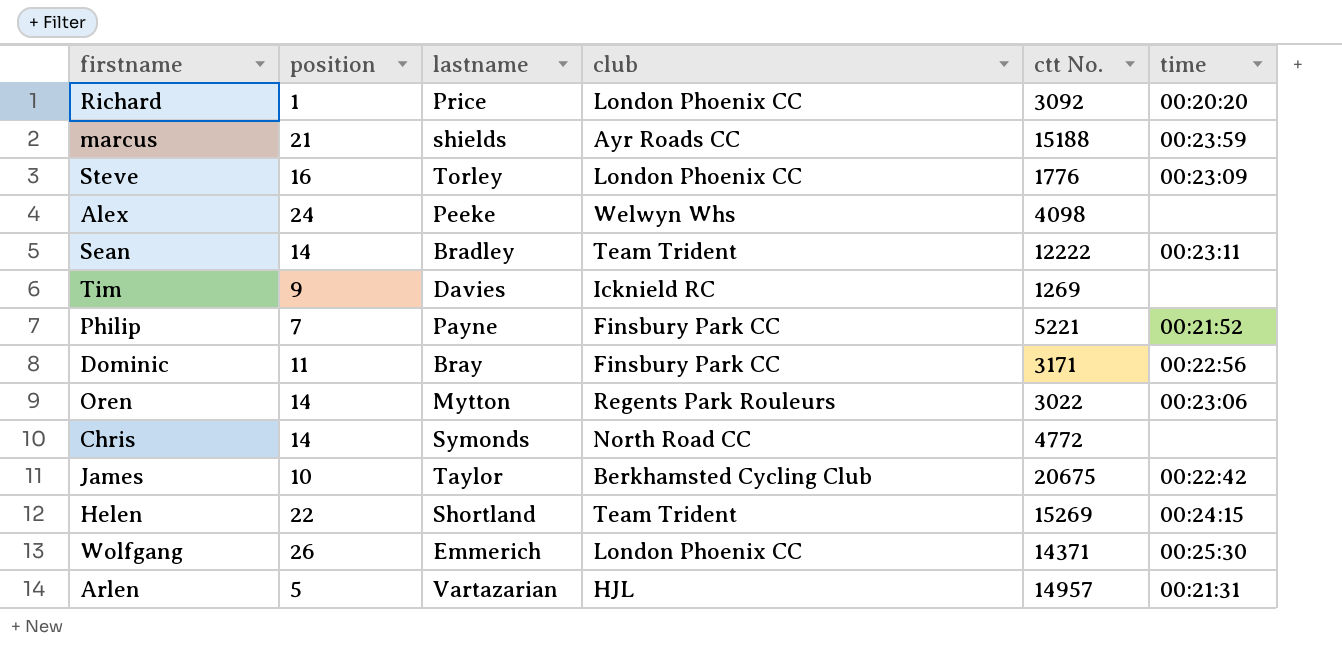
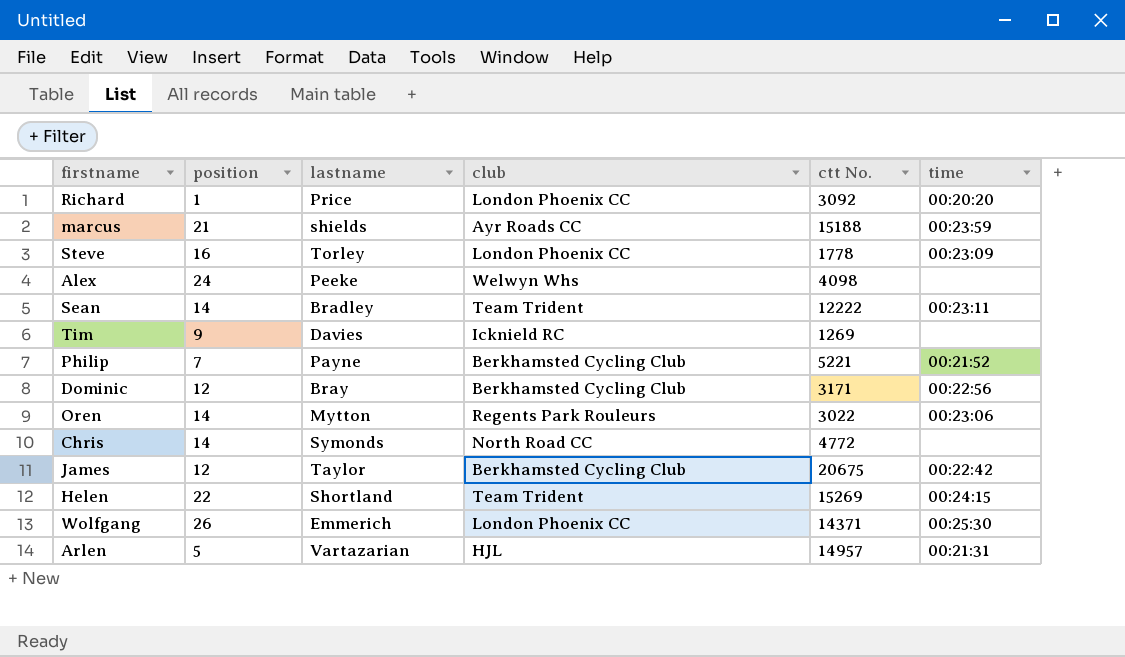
Steve | ctt No.: 1776 -> 1778
Philip | club: Finsbury Park CC -> Berkhamsted Cycling Club
Dominic | position: 11 -> 12
Dominic | club: Finsbury Park CC -> Berkhamsted Cycling Club
James | position: 10 -> 12

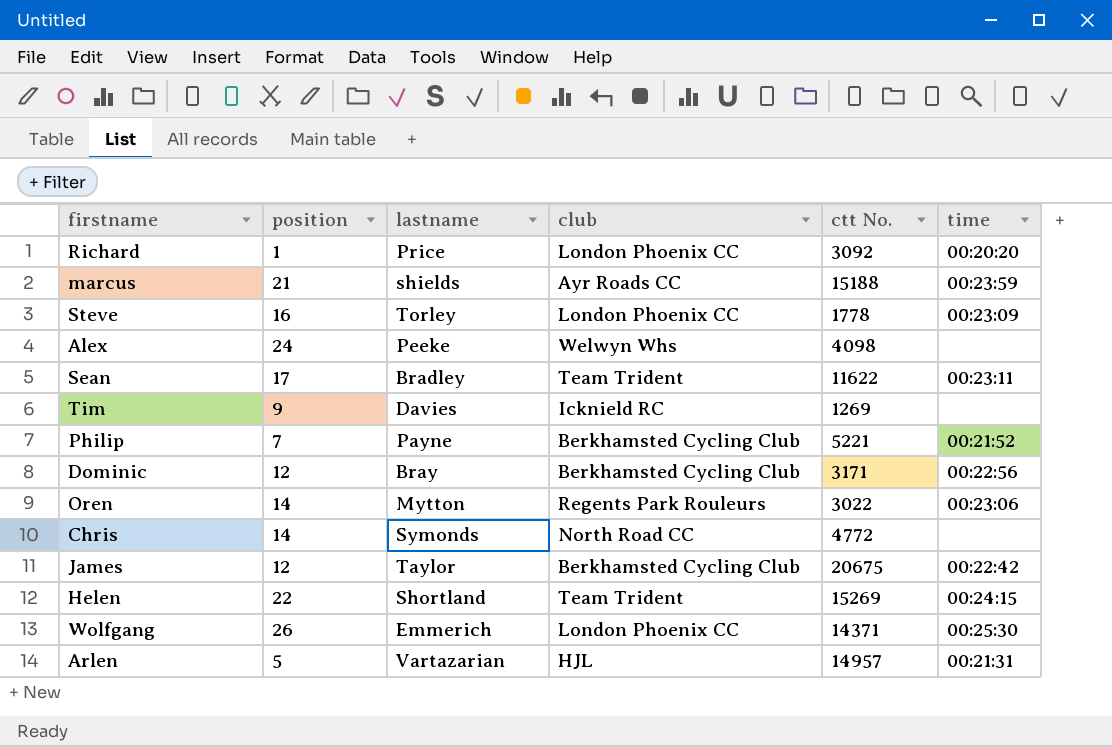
Sean | position: 14 -> 17
Sean | ctt No.: 12222 -> 11622

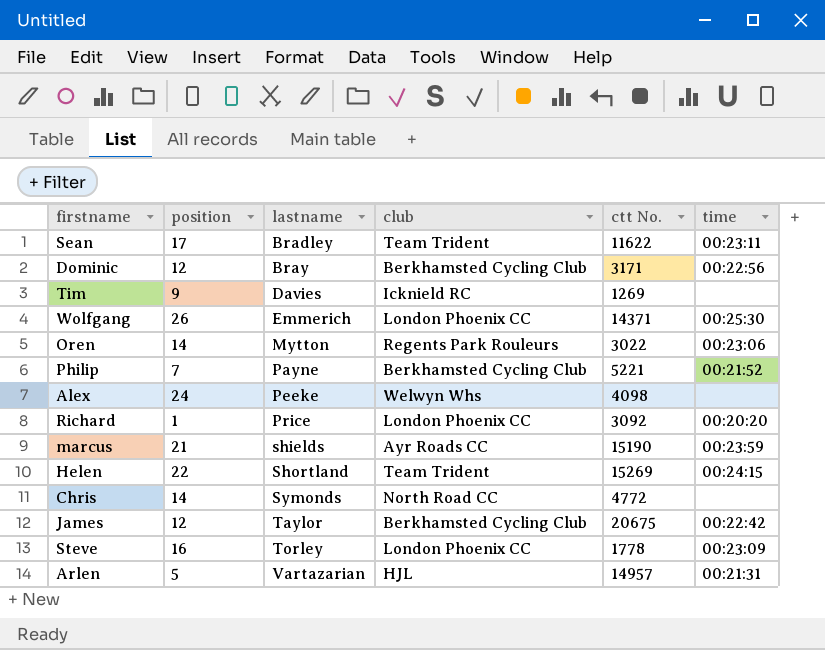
row order: none -> lastname ascending
marcus | ctt No.: 15188 -> 15190

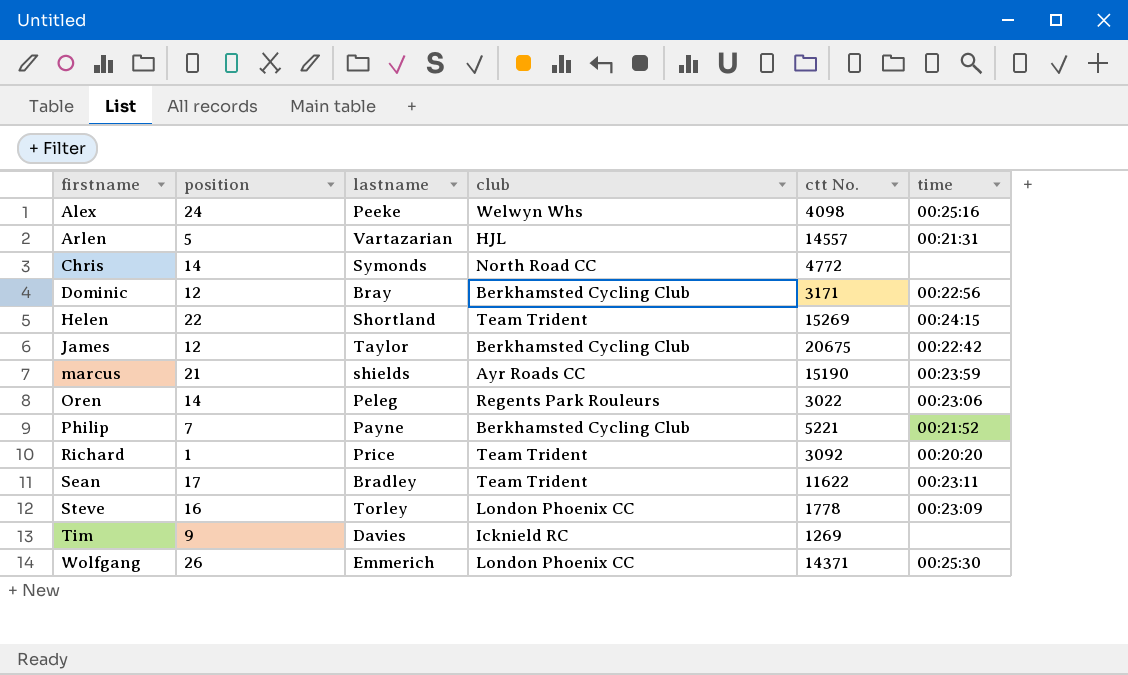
row order: lastname ascending -> firstname ascending
Alex | time: none -> 00:25:16
Arlen | ctt No.: 14957 -> 14557
Oren | lastname: Mytton -> Peleg
Richard | club: London Phoenix CC -> Team Trident

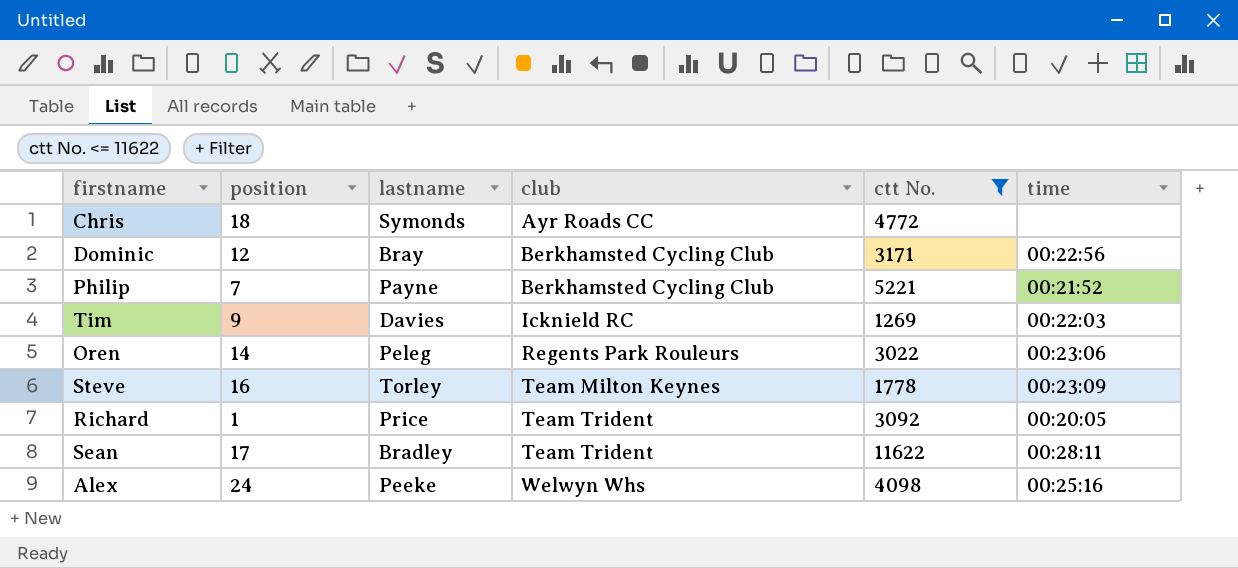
filter: none -> ctt No. <= 11622
row order: firstname ascending -> club ascending
Chris | position: 14 -> 18
Chris | club: North Road CC -> Ayr Roads CC
Tim | time: none -> 00:22:03
Steve | club: London Phoenix CC -> Team Milton Keynes
Richard | time: 00:20:20 -> 00:20:05
Sean | time: 00:23:11 -> 00:28:11

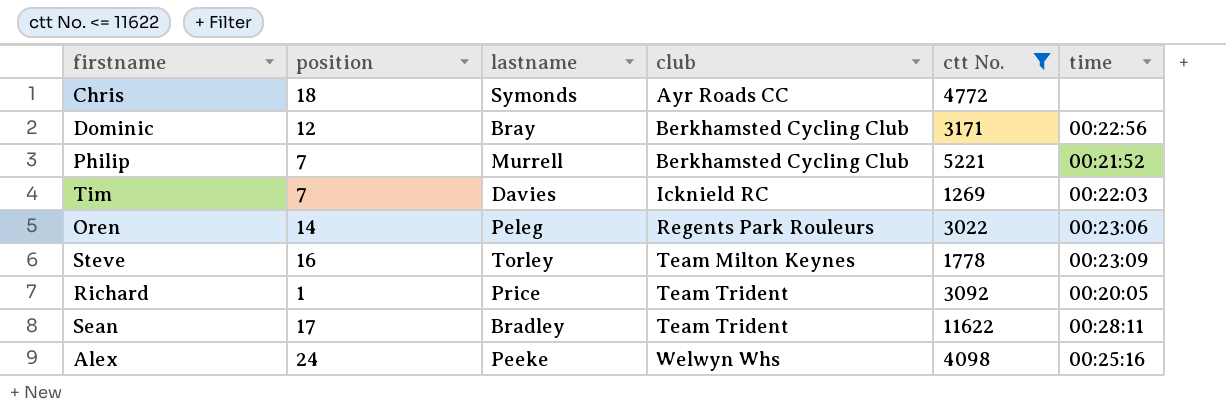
Philip | lastname: Payne -> Murrell
Tim | position: 9 -> 7

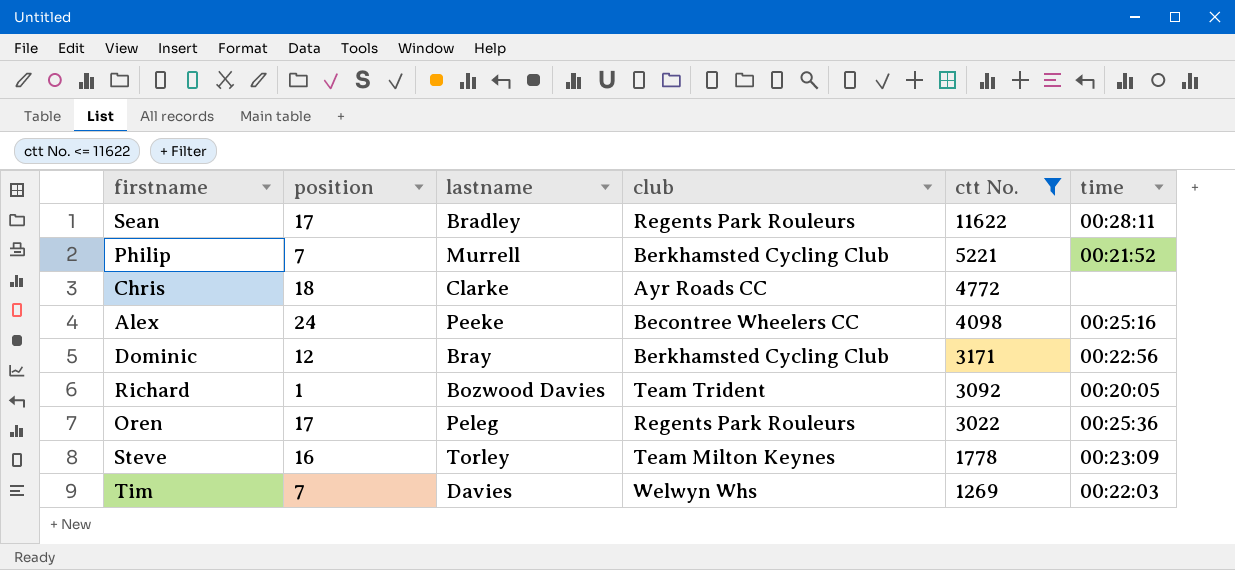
row order: club ascending -> ctt No. descending
Sean | club: Team Trident -> Regents Park Rouleurs
Chris | lastname: Symonds -> Clarke
Alex | club: Welwyn Whs -> Becontree Wheelers CC
Richard | lastname: Price -> Bozwood Davies
Oren | position: 14 -> 17
Oren | time: 00:23:06 -> 00:25:36
Tim | club: Icknield RC -> Welwyn Whs

